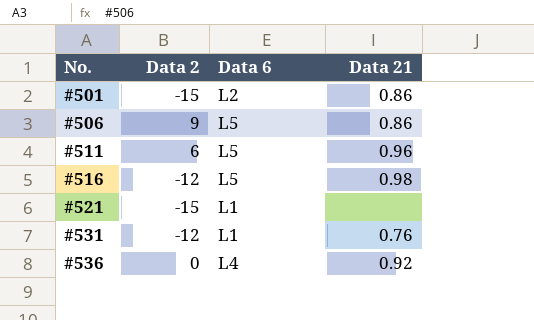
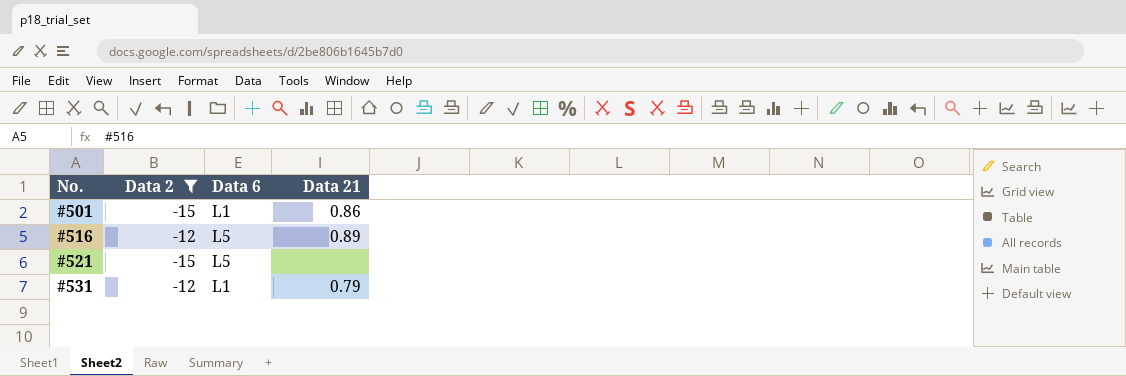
filter: none -> Data 2 <= -12
#501 | Data 6: L2 -> L1
#516 | Data 21: 0.98 -> 0.89
#521 | Data 6: L1 -> L5
#531 | Data 21: 0.76 -> 0.79

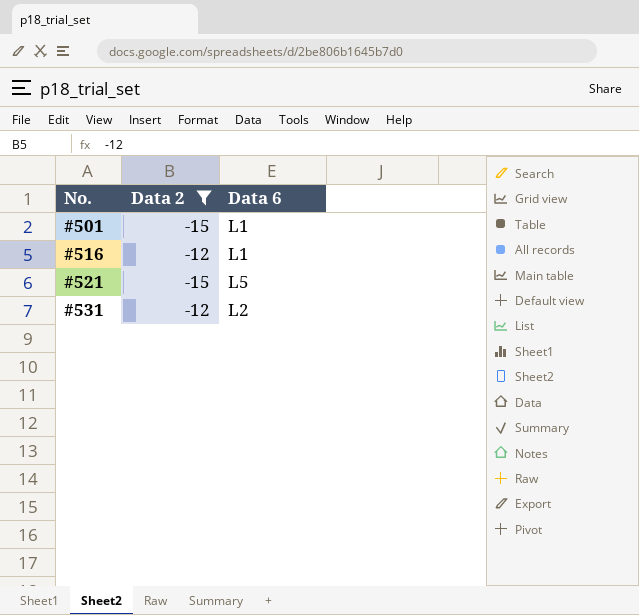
column Data 21 | position: 4 -> none
#516 | Data 6: L5 -> L1
#531 | Data 6: L1 -> L2

